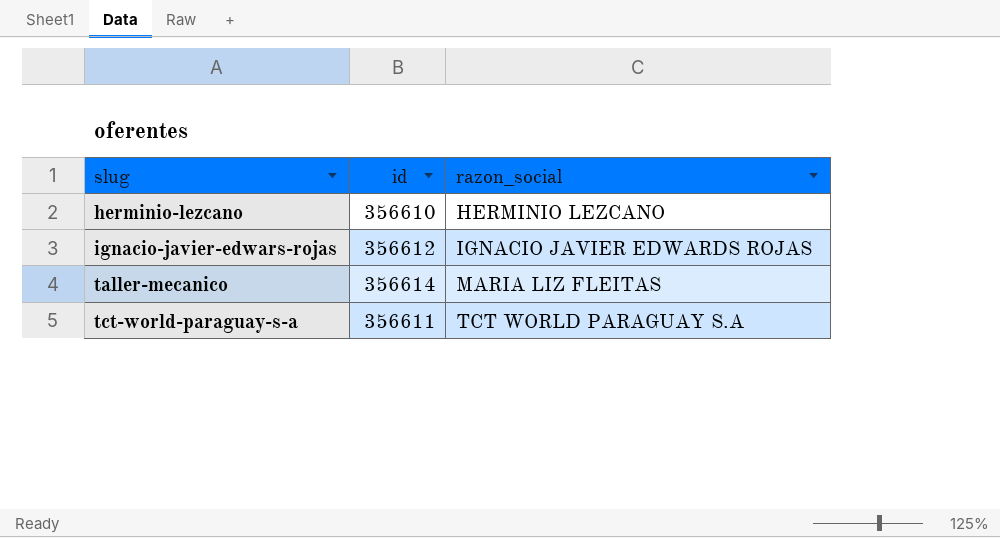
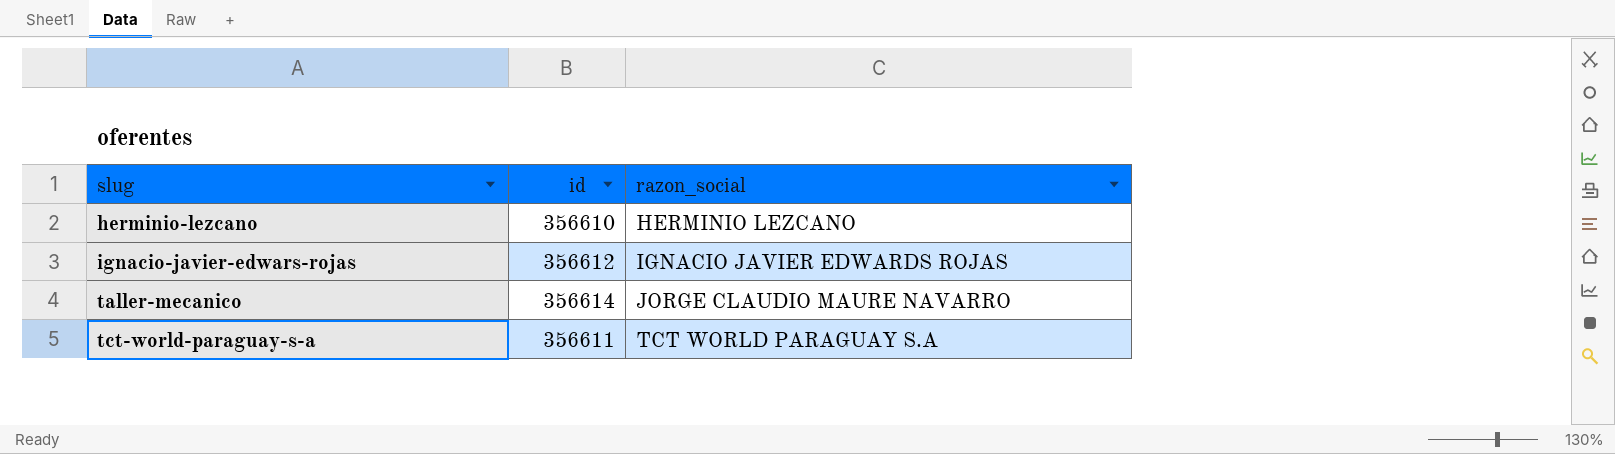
taller-mecanico | razon_social: MARIA LIZ FLEITAS -> JORGE CLAUDIO MAURE NAVARRO

